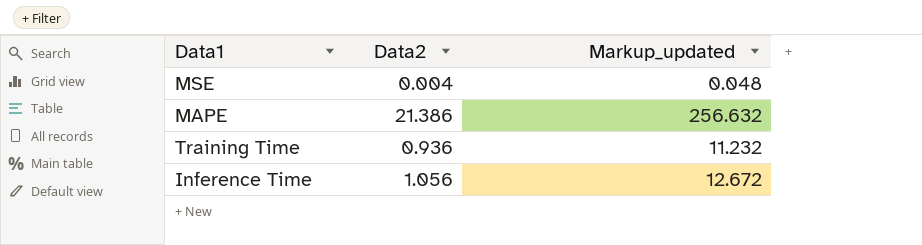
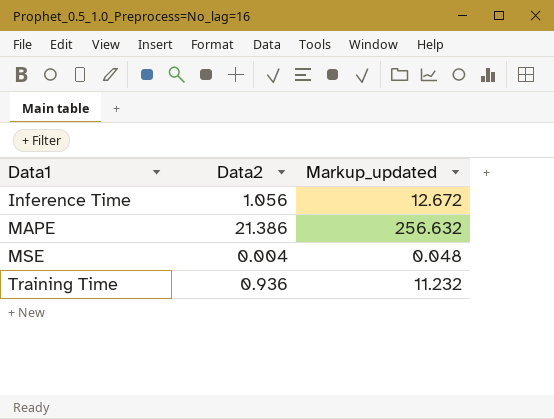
row order: none -> Data1 ascending

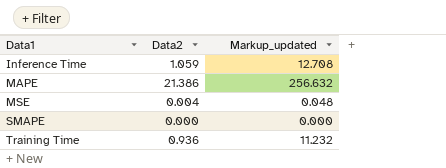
Inference Time | Data2: 1.056 -> 1.059
Inference Time | Markup_updated: 12.672 -> 12.708
row SMAPE: none -> 0.000 | 0.000

